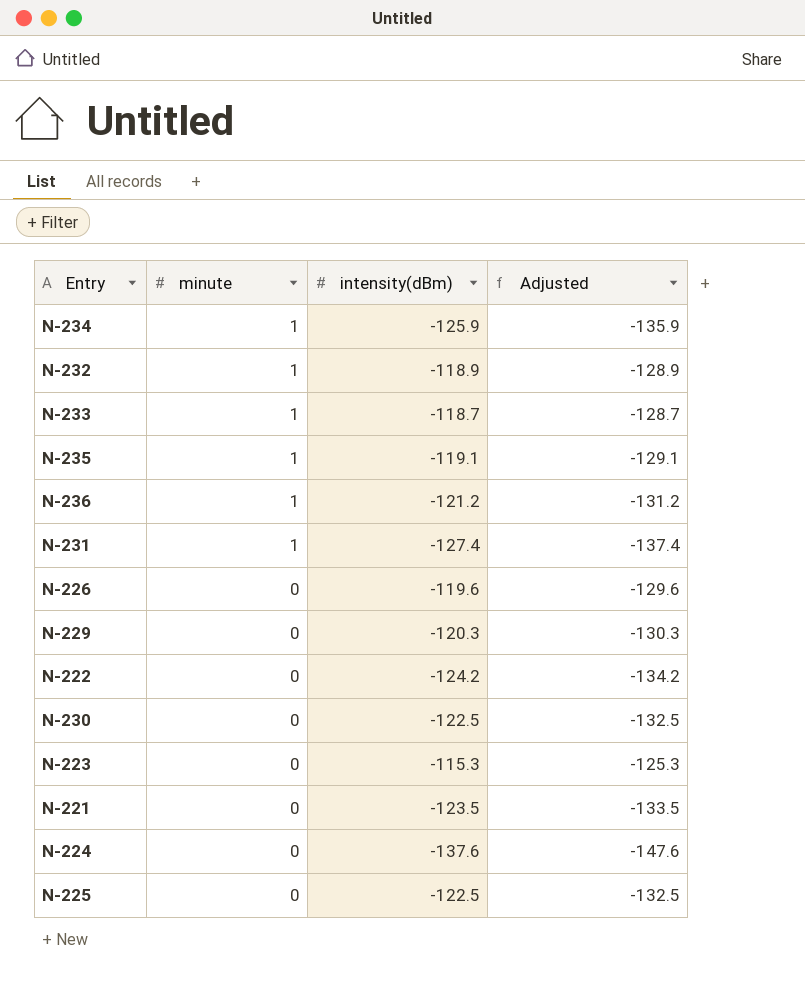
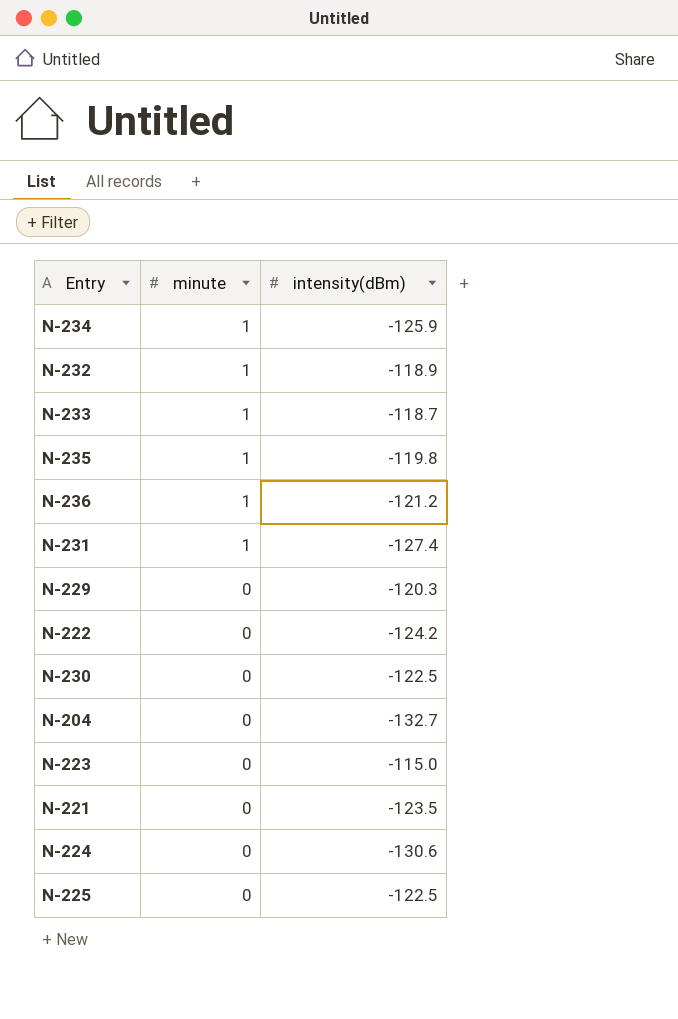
column Adjusted | formula: [intensity(dBm)] - 10 -> none
row N-226: 0 | -119.6 | -129.6 -> none
N-235 | intensity(dBm): -119.1 -> -119.8
row N-204: none -> 0 | -132.7
N-223 | intensity(dBm): -115.3 -> -115.0
N-224 | intensity(dBm): -137.6 -> -130.6

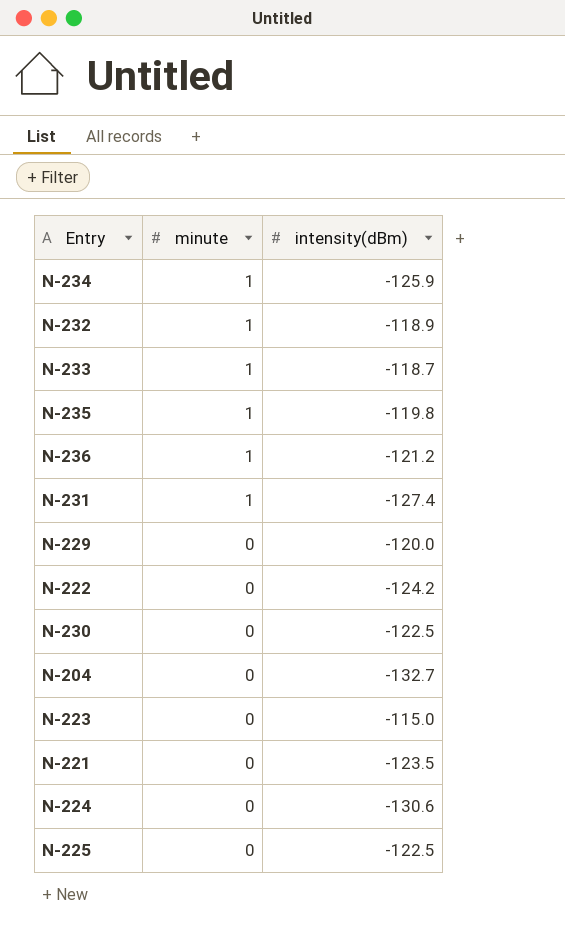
N-229 | intensity(dBm): -120.3 -> -120.0

